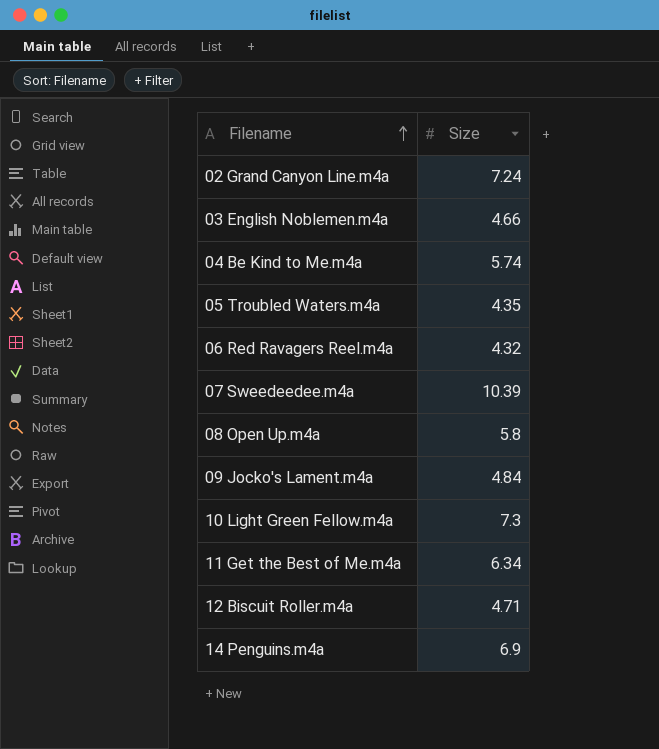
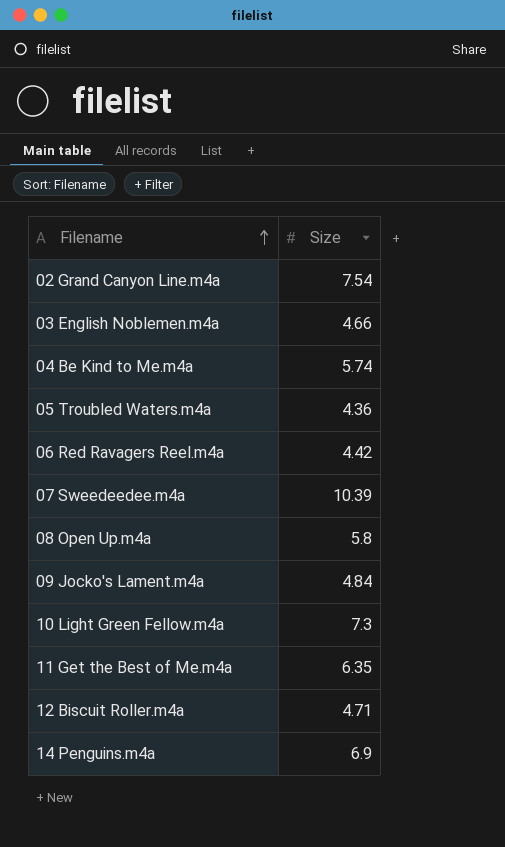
02 Grand Canyon Line.m4a | Size: 7.24 -> 7.54
05 Troubled Waters.m4a | Size: 4.35 -> 4.36
06 Red Ravagers Reel.m4a | Size: 4.32 -> 4.42
11 Get the Best of Me.m4a | Size: 6.34 -> 6.35

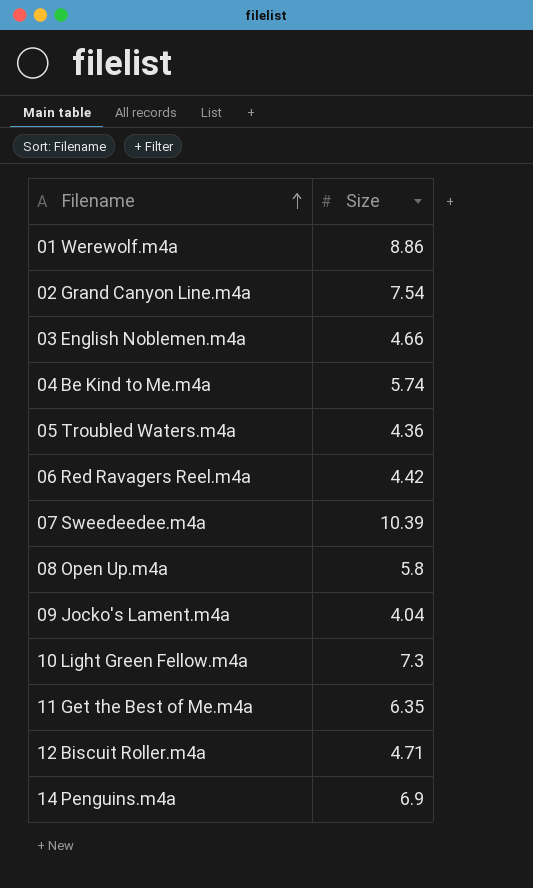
row 01 Werewolf.m4a: none -> 8.86
09 Jocko's Lament.m4a | Size: 4.84 -> 4.04

